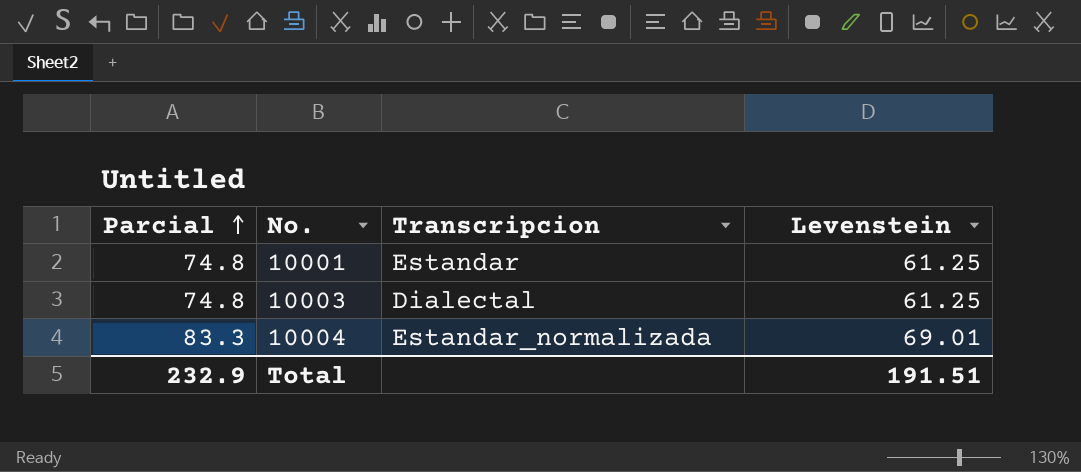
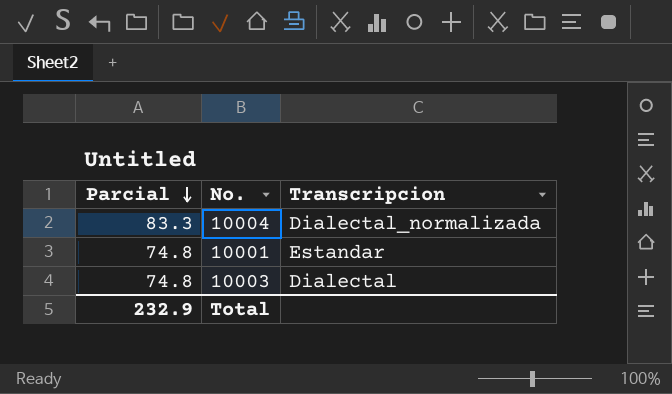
row order: Parcial ascending -> Parcial descending
column Levenstein | position: 4 -> none
10004 | Transcripcion: Estandar_normalizada -> Dialectal_normalizada

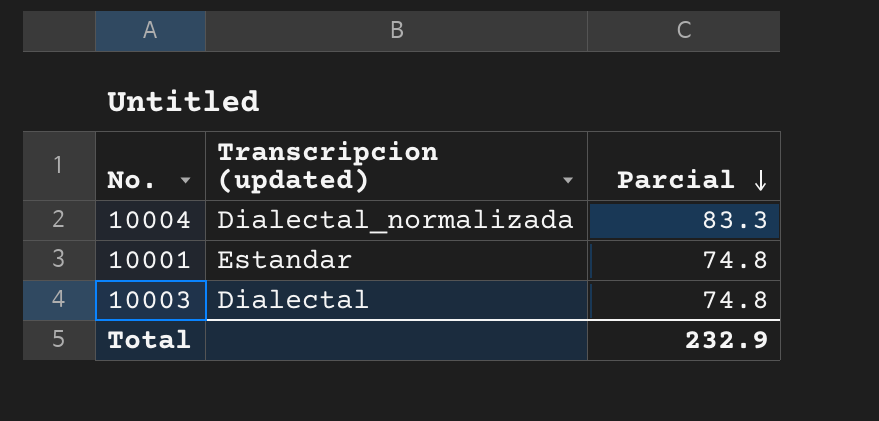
column name: Transcripcion -> Transcripcion (updated)
column Parcial | position: 1 -> 3

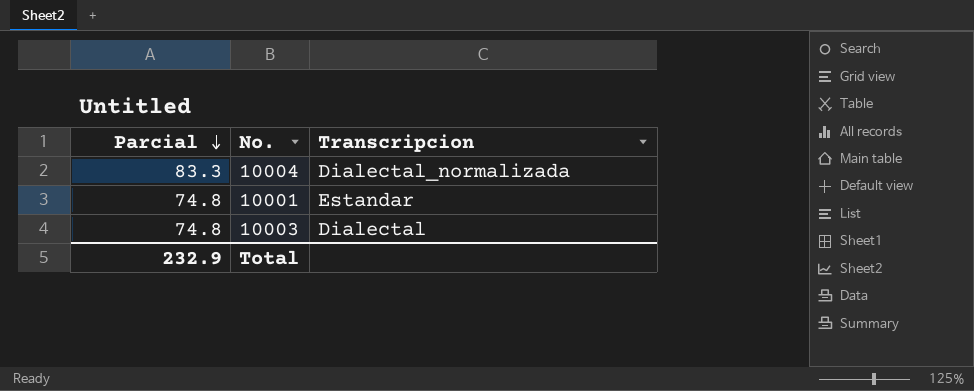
column Parcial | position: 3 -> 1
column name: Transcripcion (updated) -> Transcripcion

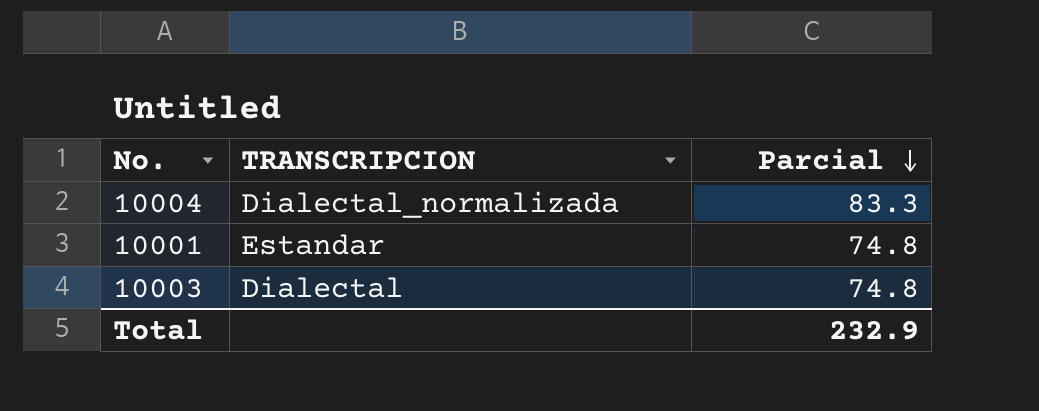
column name: Transcripcion -> TRANSCRIPCION
column Parcial | position: 1 -> 3

